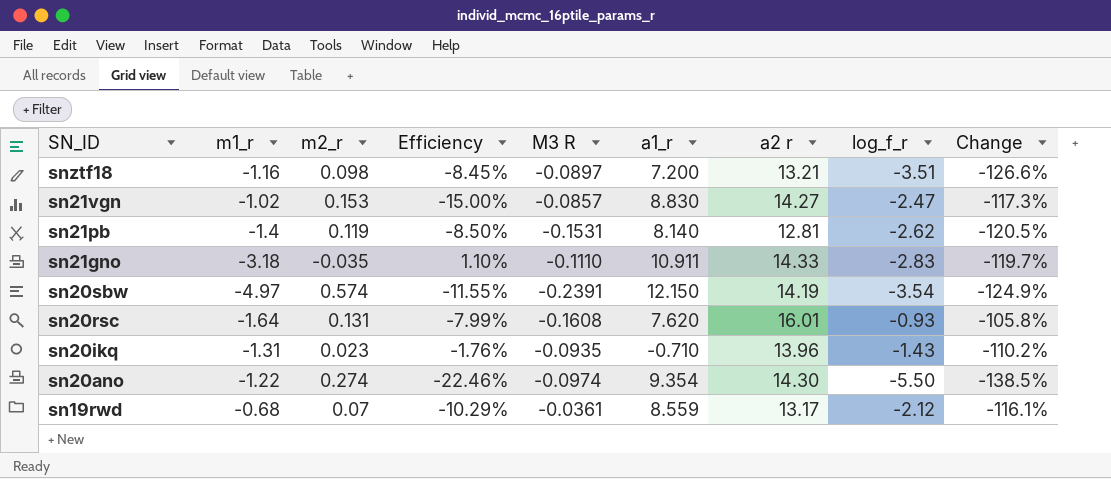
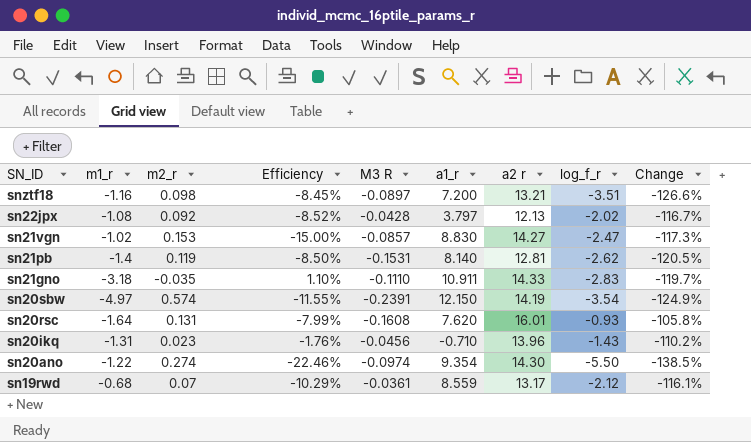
row sn22jpx: none -> -1.08 | 0.092 | -8.52% | -0.0428 | 3.797 | 12.13 | -2.02 | -116.7%
sn20ikq | M3 R: -0.0935 -> -0.0456

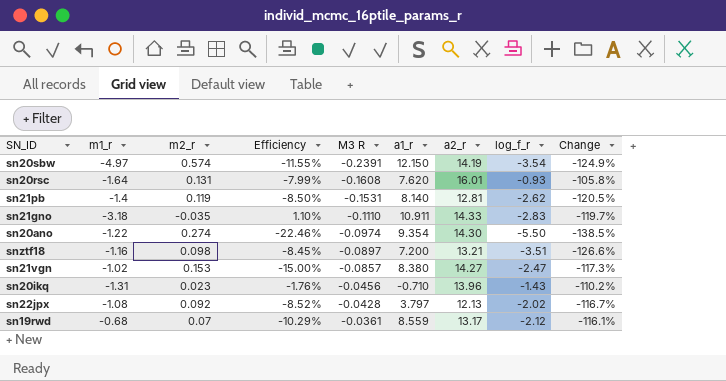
row order: SN_ID descending -> M3 R ascending
column name: a2 r -> a2_r
sn21vgn | a1_r: 8.830 -> 8.380

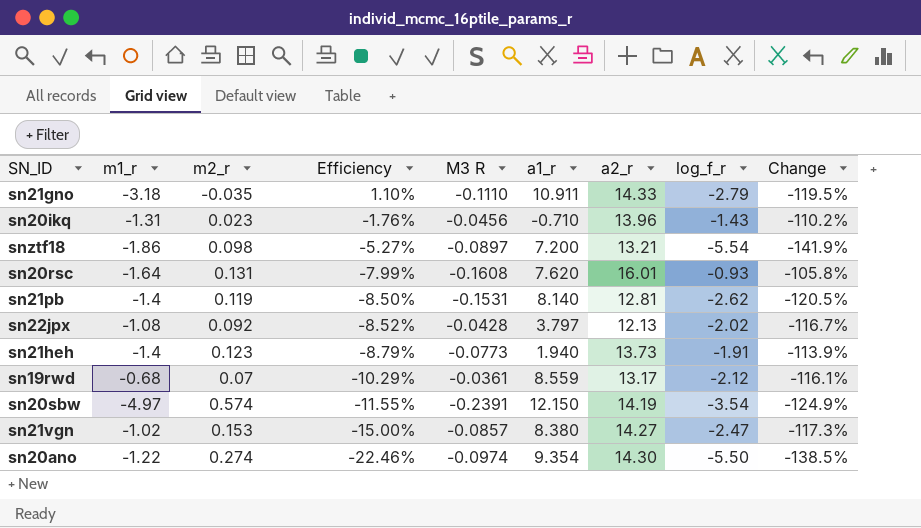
row order: M3 R ascending -> Efficiency descending
sn21gno | log_f_r: -2.83 -> -2.79
sn21gno | Change: -119.7% -> -119.5%
snztf18 | m1_r: -1.16 -> -1.86
snztf18 | Efficiency: -8.45% -> -5.27%
snztf18 | log_f_r: -3.51 -> -5.54
snztf18 | Change: -126.6% -> -141.9%
row sn21heh: none -> -1.4 | 0.123 | -8.79% | -0.0773 | 1.940 | 13.73 | -1.91 | -113.9%

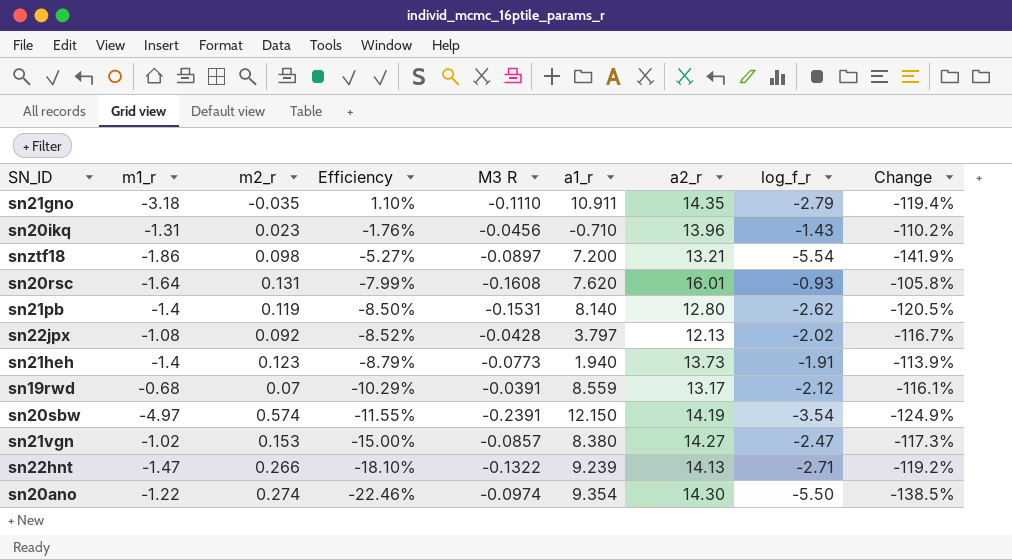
sn21gno | a2_r: 14.33 -> 14.35
sn21gno | Change: -119.5% -> -119.4%
sn21pb | a2_r: 12.81 -> 12.80
sn19rwd | M3 R: -0.0361 -> -0.0391
row sn22hnt: none -> -1.47 | 0.266 | -18.10% | -0.1322 | 9.239 | 14.13 | -2.71 | -119.2%

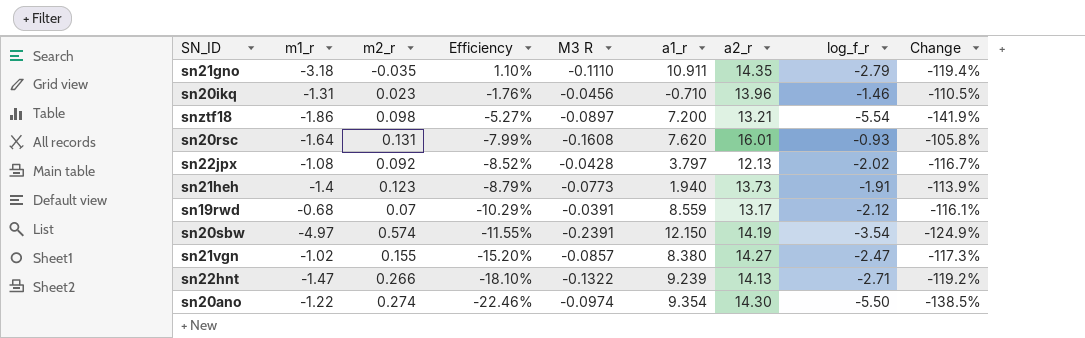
row sn21pb: -1.4 | 0.119 | -8.50% | -0.1531 | 8.140 | 12.80 | -2.62 | -120.5% -> none
sn20ikq | log_f_r: -1.43 -> -1.46
sn20ikq | Change: -110.2% -> -110.5%
sn21vgn | m2_r: 0.153 -> 0.155
sn21vgn | Efficiency: -15.00% -> -15.20%

